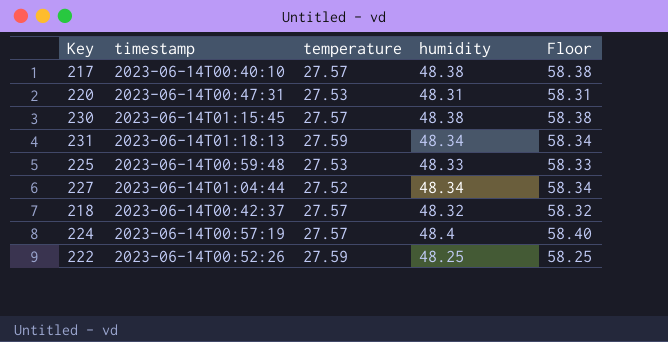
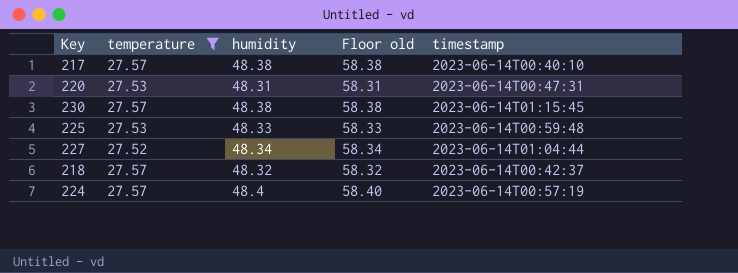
filter: none -> temperature != 27.59
column name: Floor -> Floor old
column timestamp | position: 2 -> 5

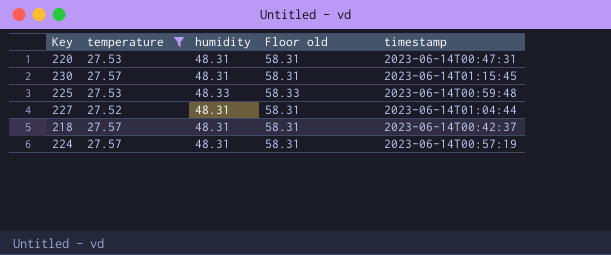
row 217: 27.57 | 48.38 | 58.38 | 2023-06-14T00:40:10 -> none
230 | humidity: 48.38 -> 48.31
230 | Floor old: 58.38 -> 58.31
227 | humidity: 48.34 -> 48.31
227 | Floor old: 58.34 -> 58.31
218 | humidity: 48.32 -> 48.31
218 | Floor old: 58.32 -> 58.31
224 | humidity: 48.4 -> 48.31
224 | Floor old: 58.40 -> 58.31

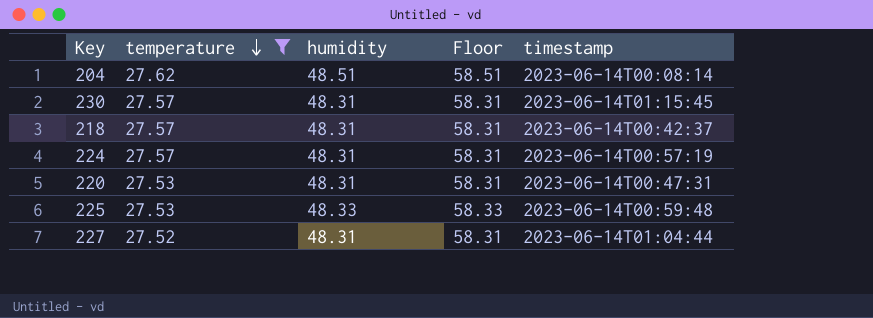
row order: none -> temperature descending
column name: Floor old -> Floor
row 204: none -> 27.62 | 48.51 | 58.51 | 2023-06-14T00:08:14

